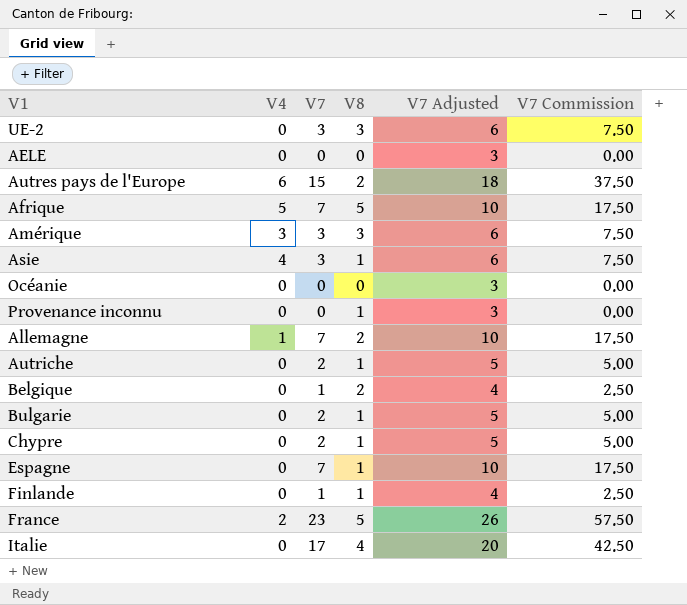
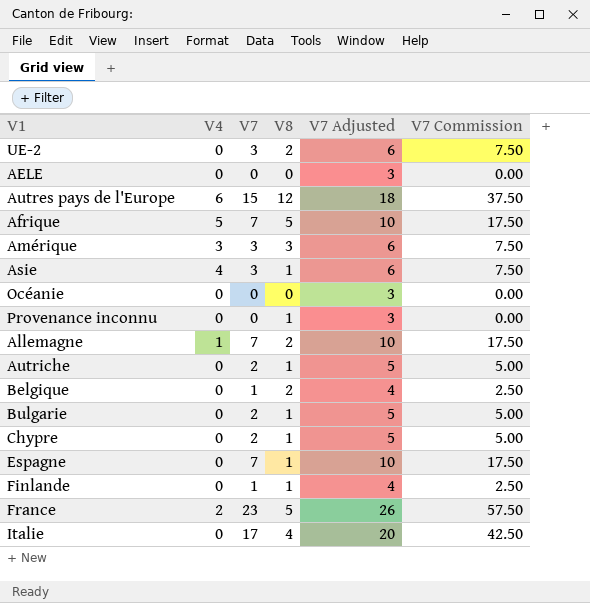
UE-2 | V8: 3 -> 2
Autres pays de l'Europe | V8: 2 -> 12

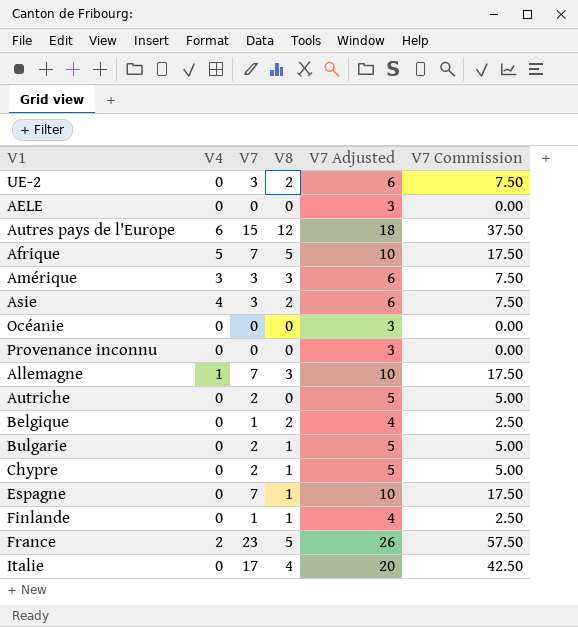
Asie | V8: 1 -> 2
Provenance inconnu | V8: 1 -> 0
Allemagne | V8: 2 -> 3
Autriche | V8: 1 -> 0

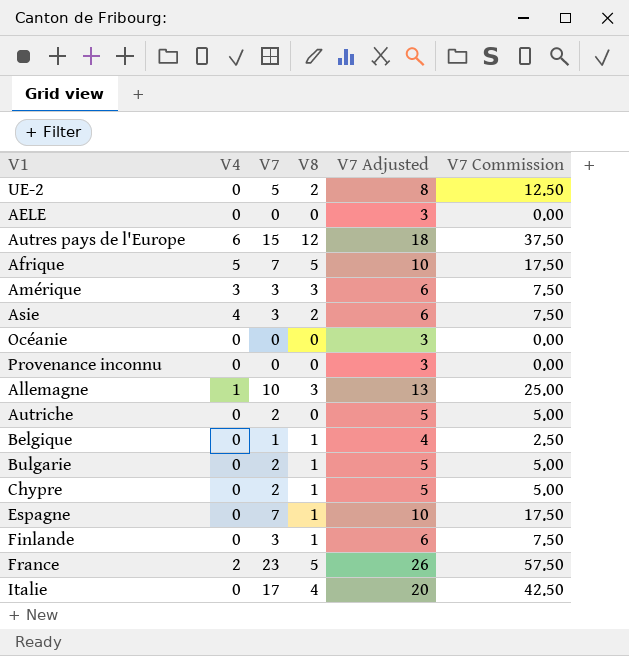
UE-2 | V7: 3 -> 5
UE-2 | V7 Adjusted: 6 -> 8
UE-2 | V7 Commission: 7.50 -> 12.50
Allemagne | V7: 7 -> 10
Allemagne | V7 Adjusted: 10 -> 13
Allemagne | V7 Commission: 17.50 -> 25.00
Belgique | V8: 2 -> 1
Finlande | V7: 1 -> 3
Finlande | V7 Adjusted: 4 -> 6
Finlande | V7 Commission: 2.50 -> 7.50

